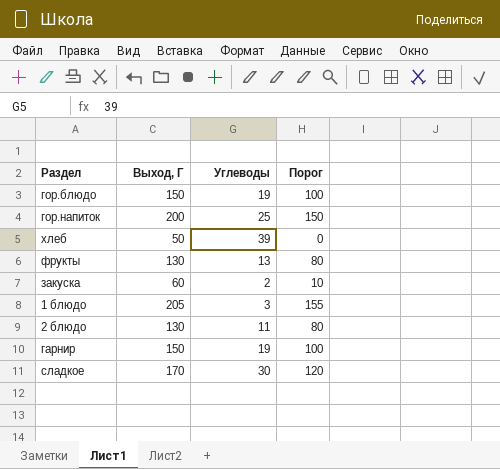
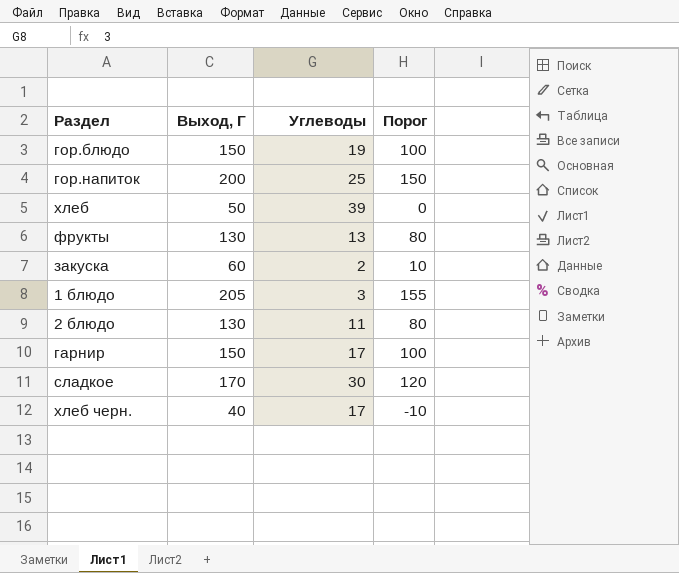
гарнир | Углеводы: 19 -> 17
row хлеб черн.: none -> 40 | 17 | -10

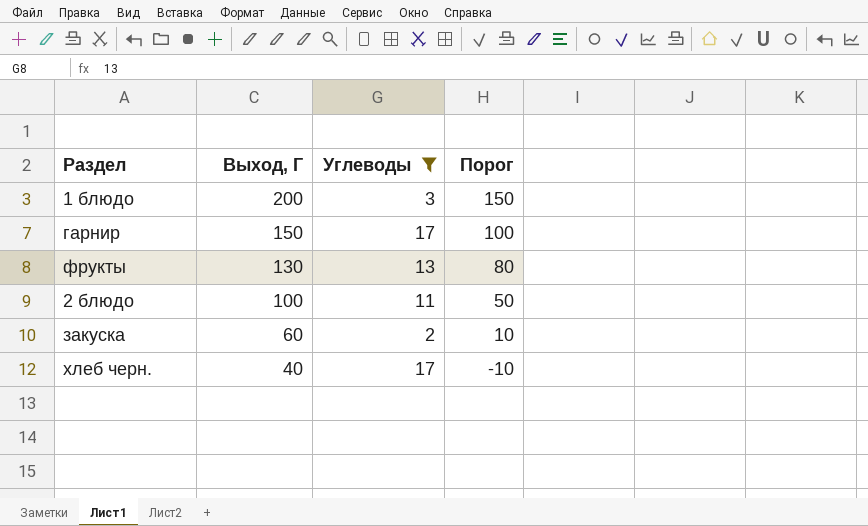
filter: none -> Углеводы <= 17
row order: none -> Выход, Г descending
1 блюдо | Выход, Г: 205 -> 200
1 блюдо | Порог: 155 -> 150
2 блюдо | Выход, Г: 130 -> 100
2 блюдо | Порог: 80 -> 50

